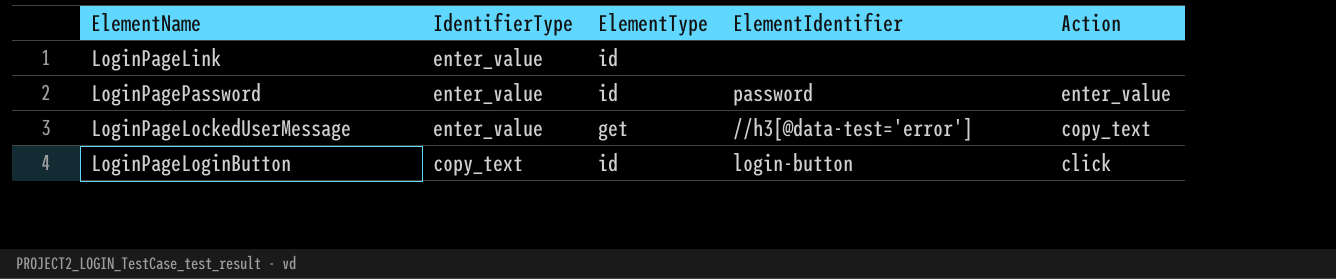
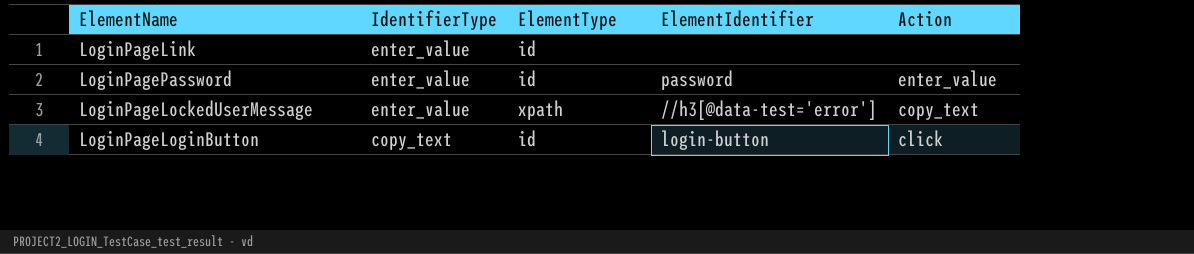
LoginPageLockedUserMessage | ElementType: get -> xpath

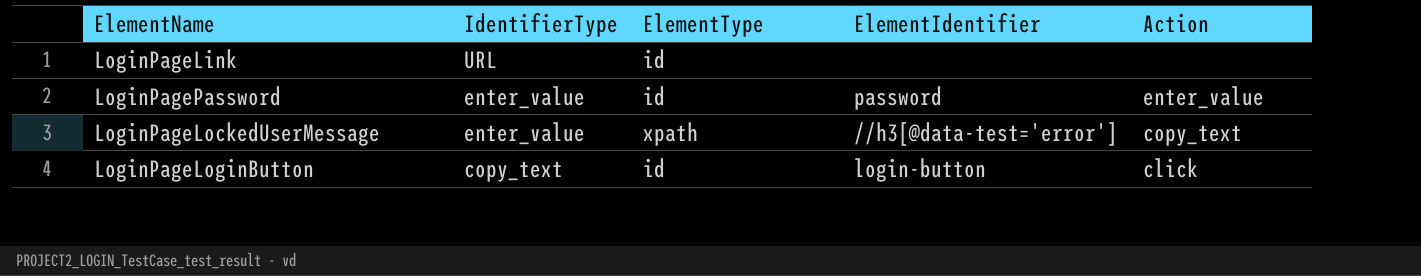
LoginPageLink | IdentifierType: enter_value -> URL

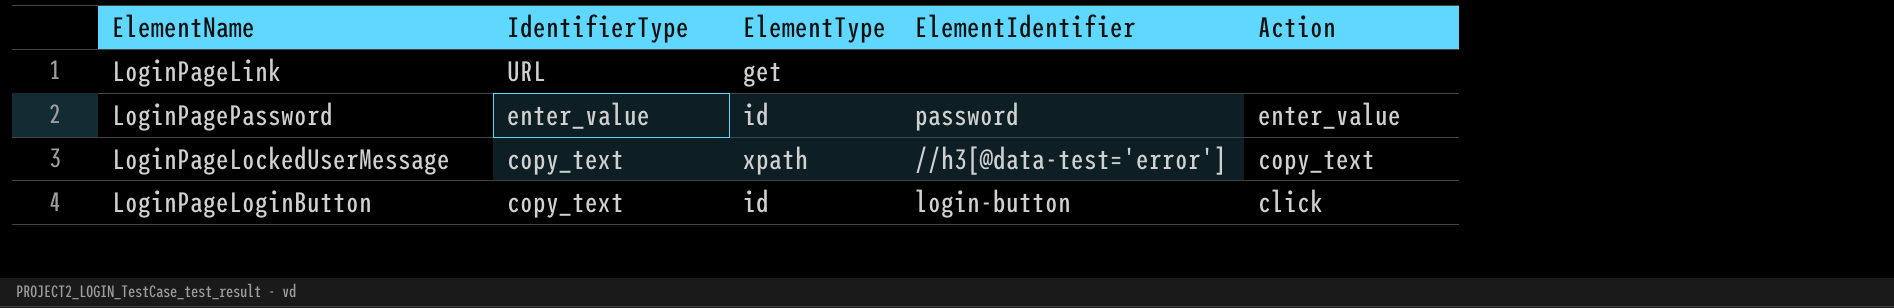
LoginPageLink | ElementType: id -> get
LoginPageLockedUserMessage | IdentifierType: enter_value -> copy_text

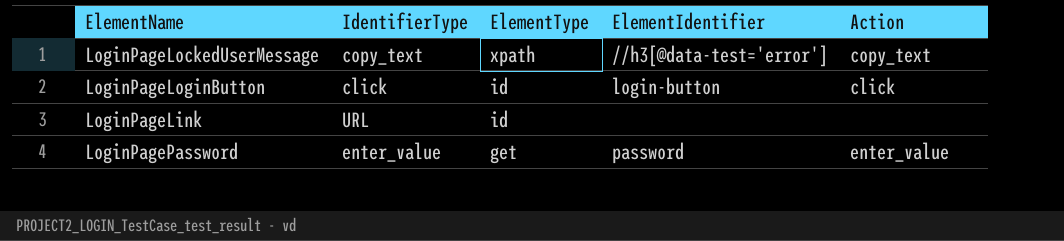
row order: IdentifierType descending -> ElementType descending
LoginPageLoginButton | IdentifierType: copy_text -> click
LoginPageLink | ElementType: get -> id
LoginPagePassword | ElementType: id -> get

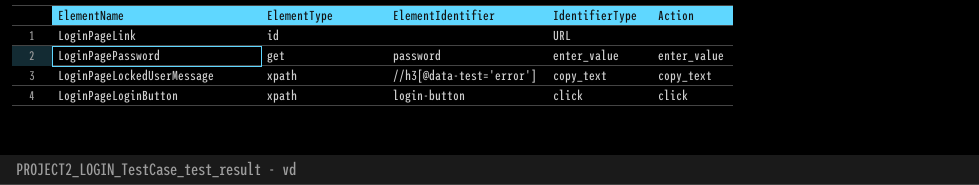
row order: ElementType descending -> IdentifierType descending
column IdentifierType | position: 2 -> 4
LoginPageLoginButton | ElementType: id -> xpath

